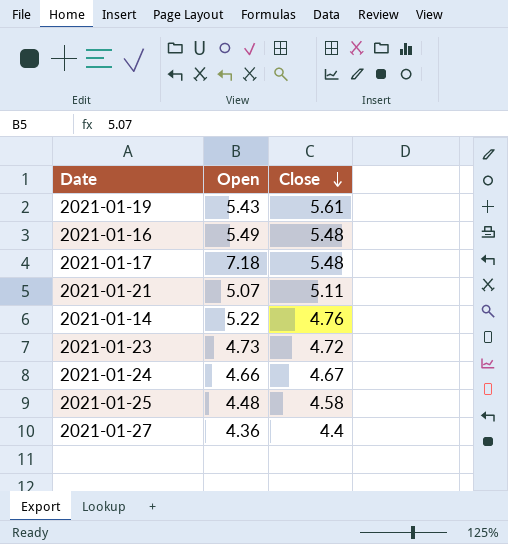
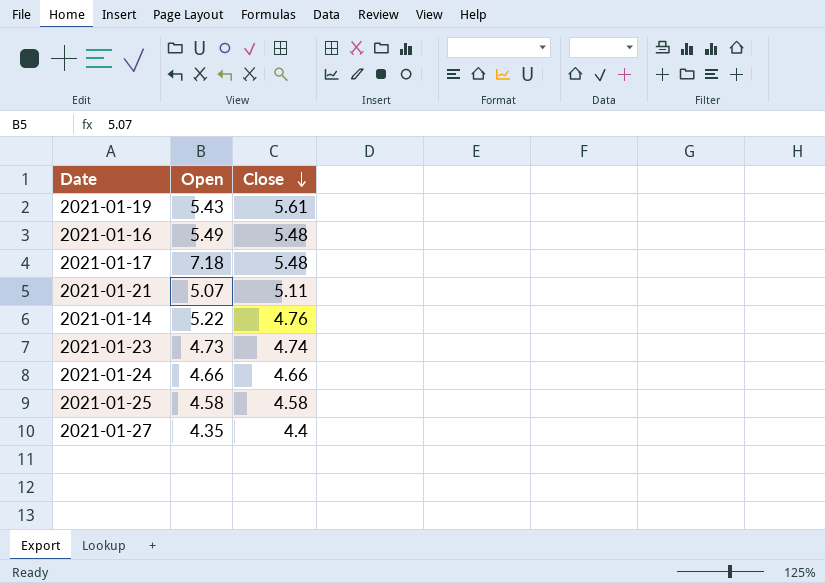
2021-01-23 | Close: 4.72 -> 4.74
2021-01-24 | Close: 4.67 -> 4.66
2021-01-25 | Open: 4.48 -> 4.58
2021-01-27 | Open: 4.36 -> 4.35

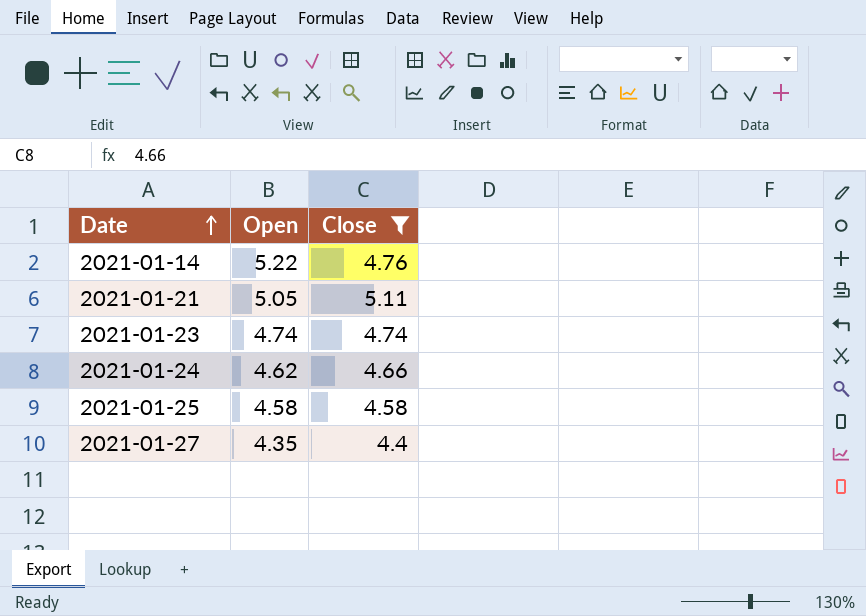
filter: none -> Close <= 5.11
row order: Close descending -> Date ascending
2021-01-21 | Open: 5.07 -> 5.05
2021-01-23 | Open: 4.73 -> 4.74
2021-01-24 | Open: 4.66 -> 4.62

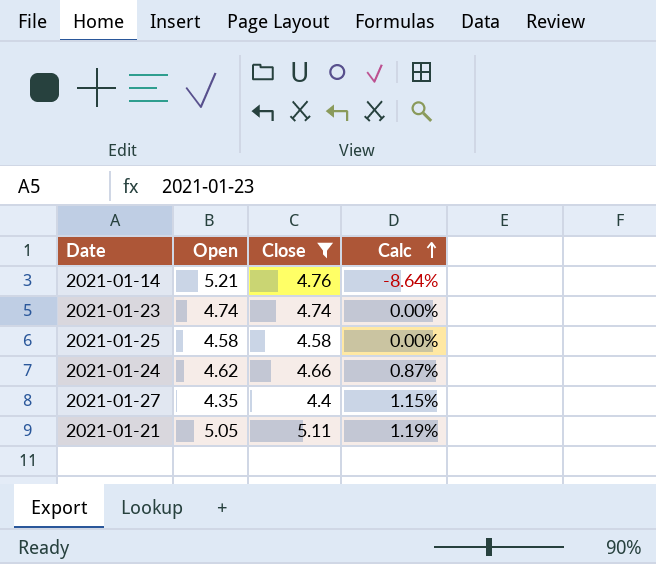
row order: Date ascending -> Calc ascending
column Calc | formula: none -> ([Close] - [Open]) / [Open]
2021-01-14 | Open: 5.22 -> 5.21

